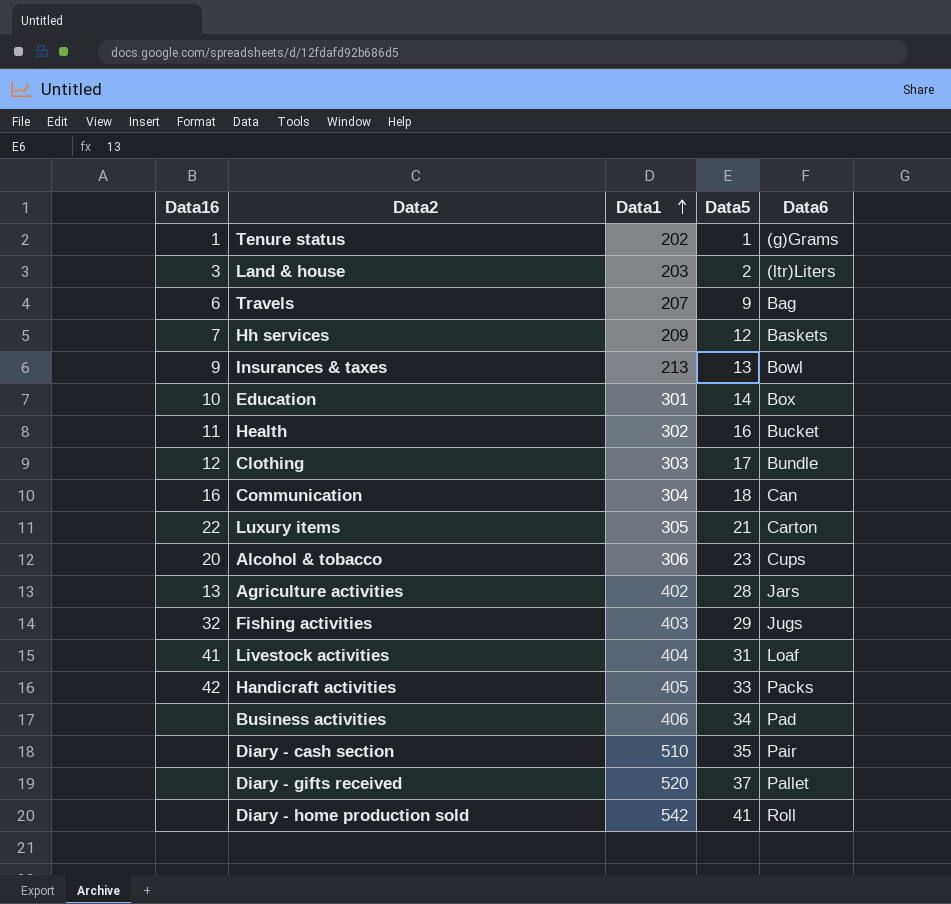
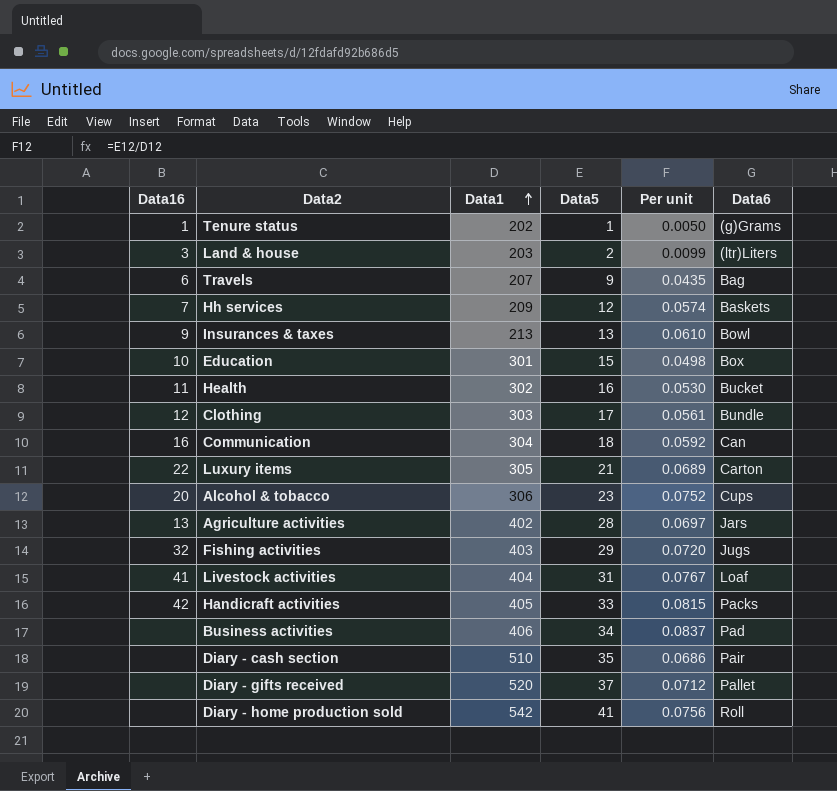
column Per unit | formula: none -> [Data5] / [Data1]
Education | Data5: 14 -> 15

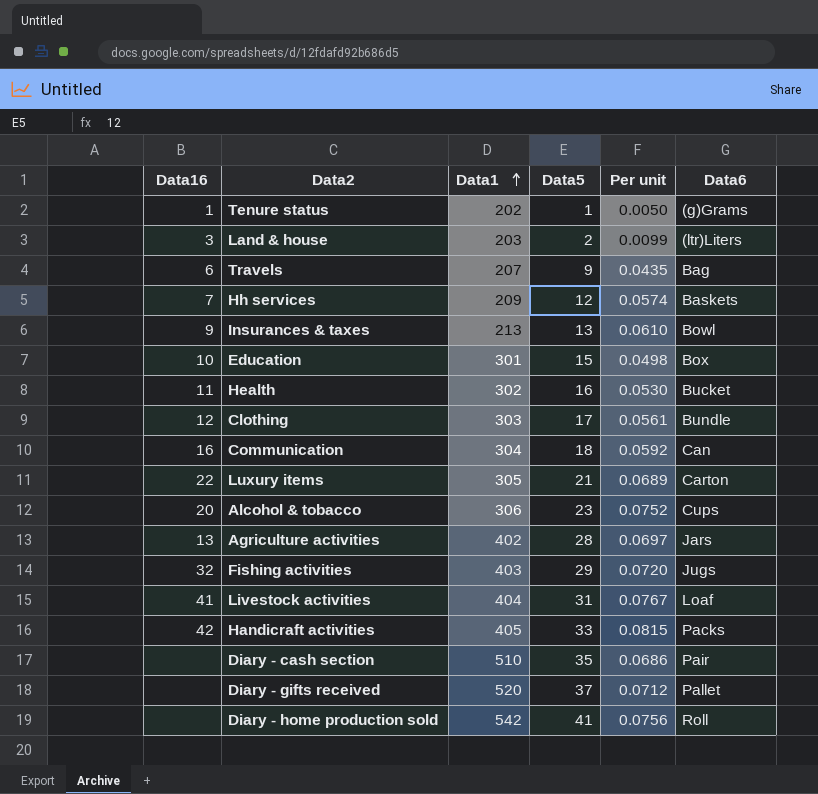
row Business activities: none | 406 | 34 | 0.0837 | Pad -> none

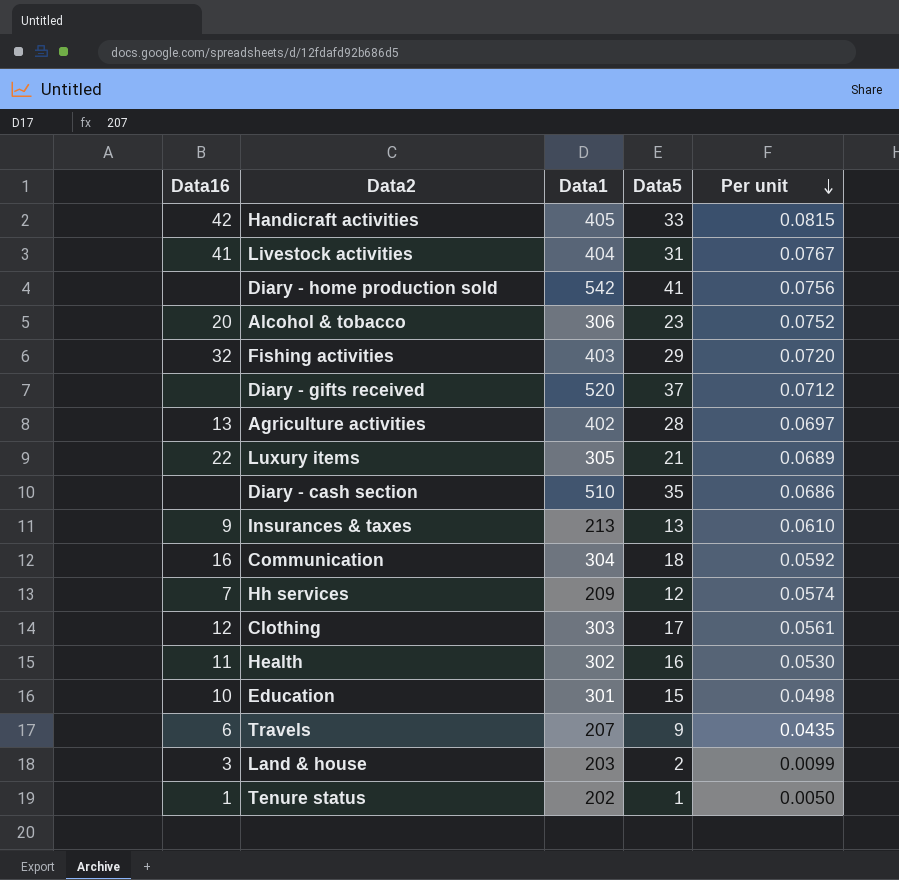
row order: Data1 ascending -> Per unit descending
column Data6 | position: 6 -> none

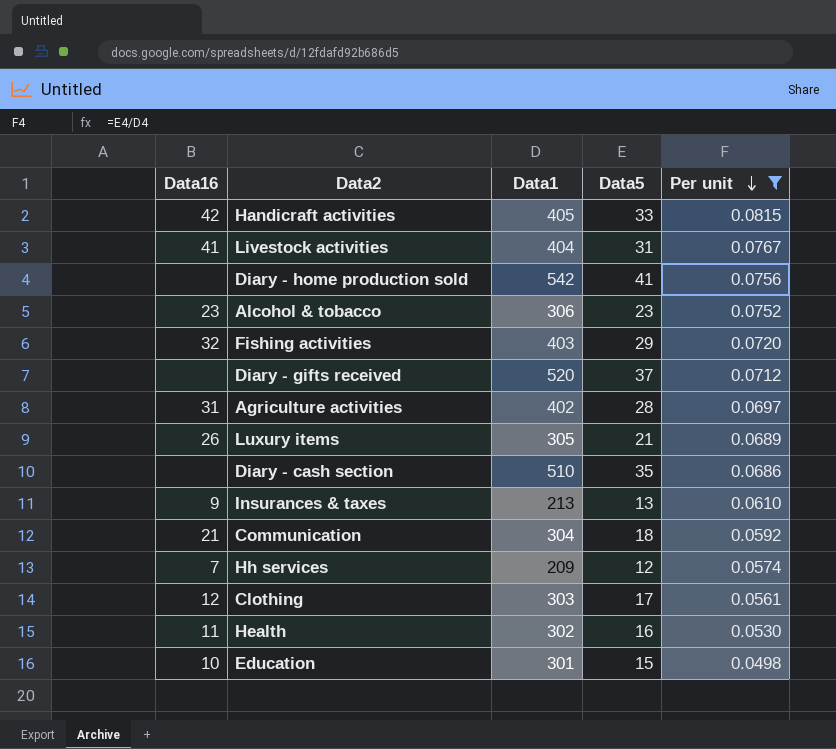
filter: none -> Per unit >= 0.0498
Alcohol & tobacco | Data16: 20 -> 23
Agriculture activities | Data16: 13 -> 31
Luxury items | Data16: 22 -> 26
Communication | Data16: 16 -> 21

